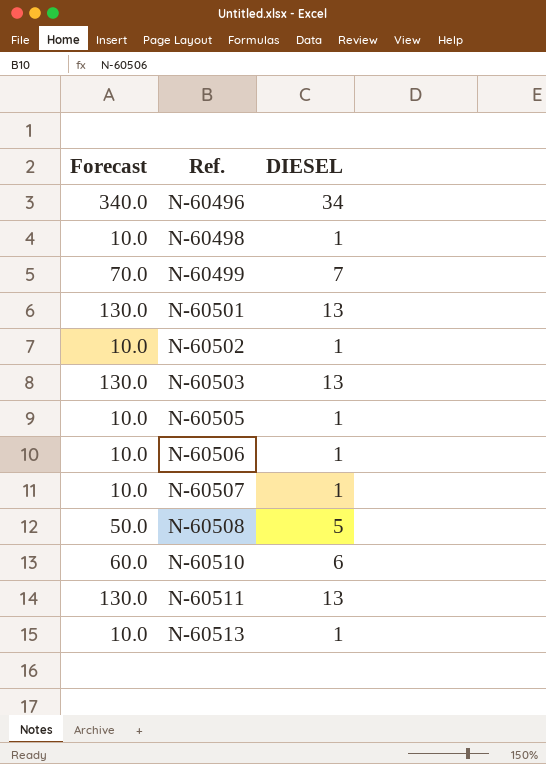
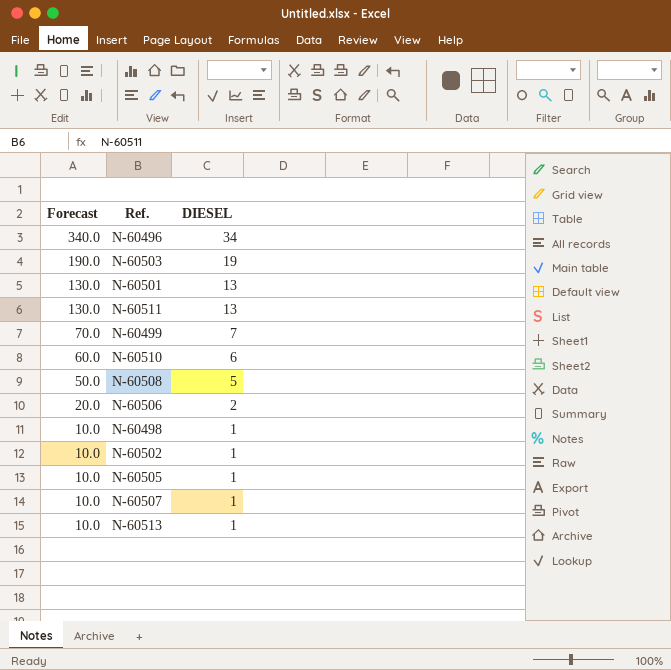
row order: Ref. ascending -> Forecast descending
N-60503 | Forecast: 130.0 -> 190.0
N-60503 | DIESEL: 13 -> 19
N-60506 | Forecast: 10.0 -> 20.0
N-60506 | DIESEL: 1 -> 2

